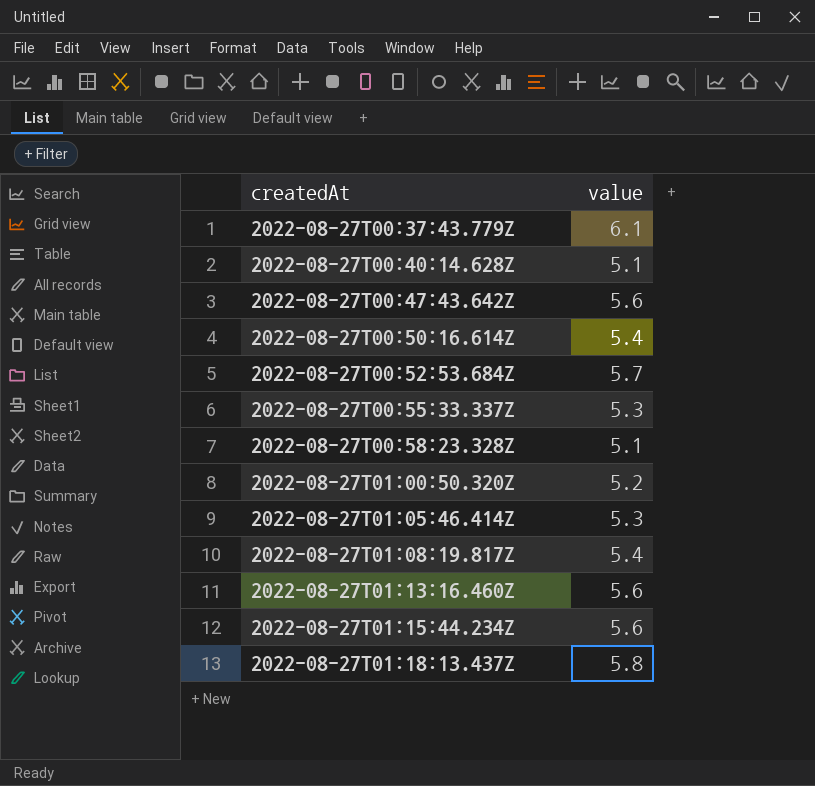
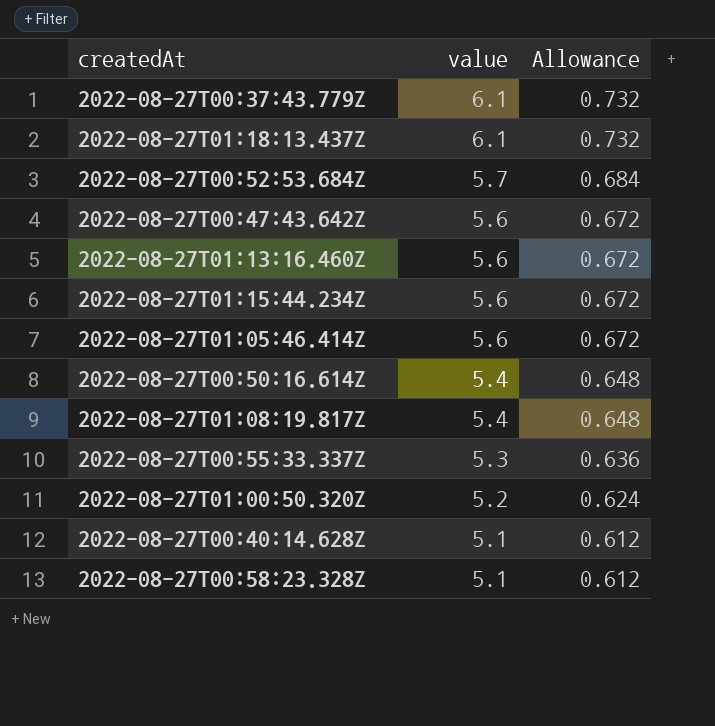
row order: createdAt ascending -> value descending
column Allowance | formula: none -> [value] * 0.12
2022-08-27T01:18:13.437Z | value: 5.8 -> 6.1
2022-08-27T01:05:46.414Z | value: 5.3 -> 5.6

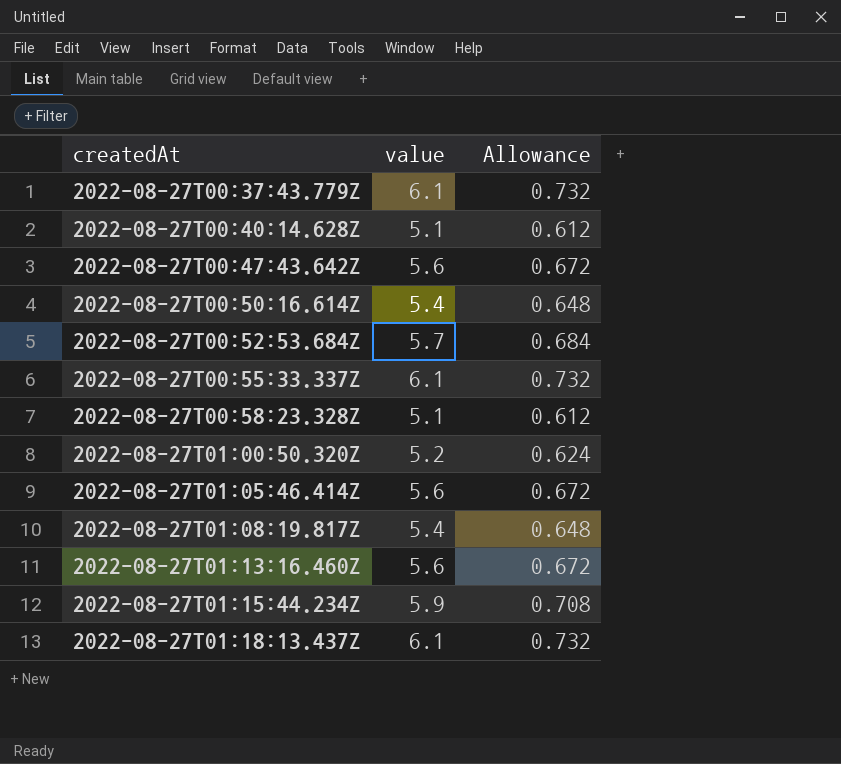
row order: value descending -> createdAt ascending
2022-08-27T00:55:33.337Z | value: 5.3 -> 6.1
2022-08-27T00:55:33.337Z | Allowance: 0.636 -> 0.732
2022-08-27T01:15:44.234Z | value: 5.6 -> 5.9
2022-08-27T01:15:44.234Z | Allowance: 0.672 -> 0.708

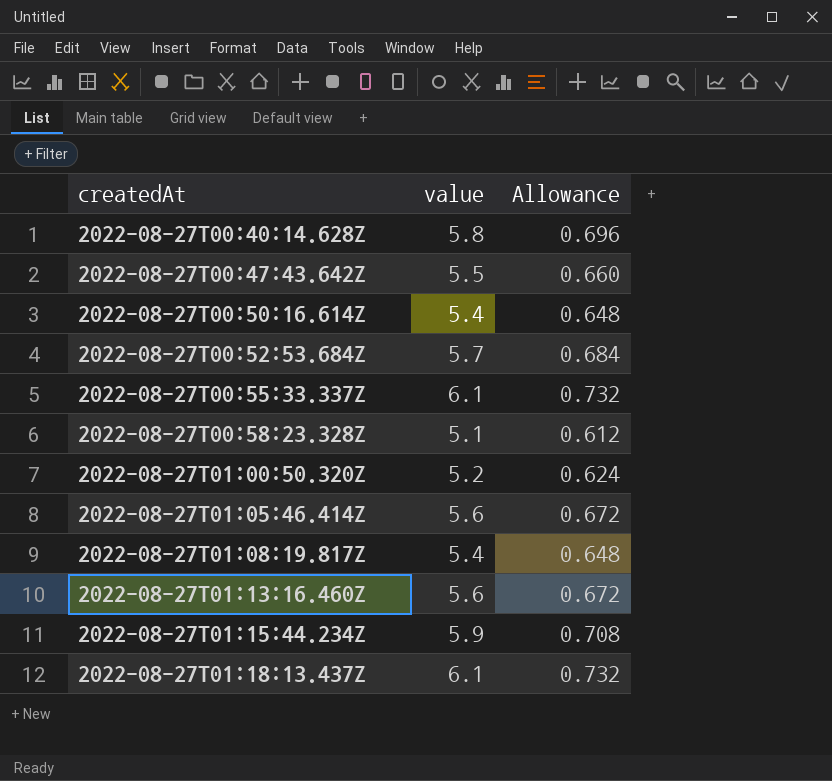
row 2022-08-27T00:37:43.779Z: 6.1 | 0.732 -> none
2022-08-27T00:40:14.628Z | value: 5.1 -> 5.8
2022-08-27T00:40:14.628Z | Allowance: 0.612 -> 0.696
2022-08-27T00:47:43.642Z | value: 5.6 -> 5.5
2022-08-27T00:47:43.642Z | Allowance: 0.672 -> 0.660

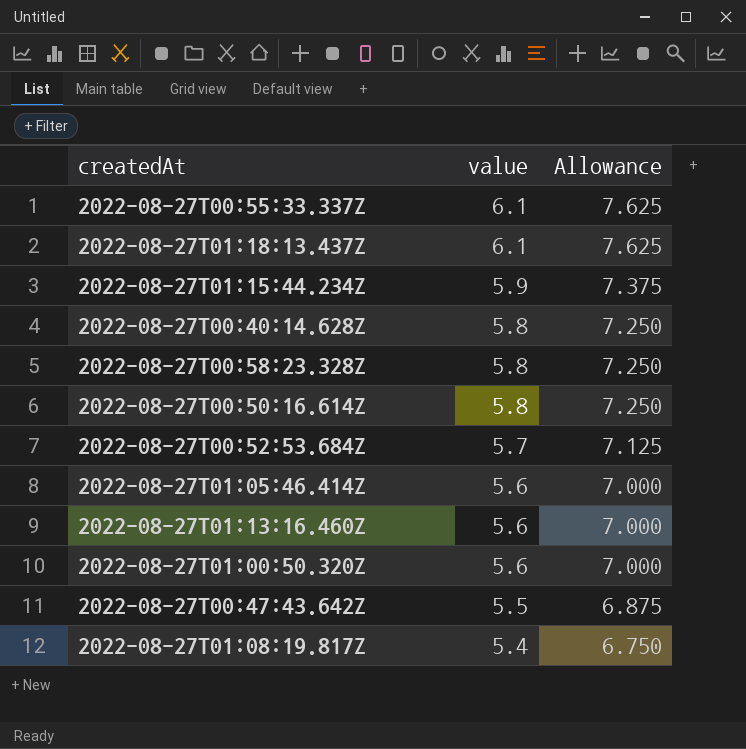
row order: createdAt ascending -> value descending
column Allowance | formula: [value] * 0.12 -> [value] * 1.25
2022-08-27T00:58:23.328Z | value: 5.1 -> 5.8
2022-08-27T00:50:16.614Z | value: 5.4 -> 5.8
2022-08-27T01:00:50.320Z | value: 5.2 -> 5.6

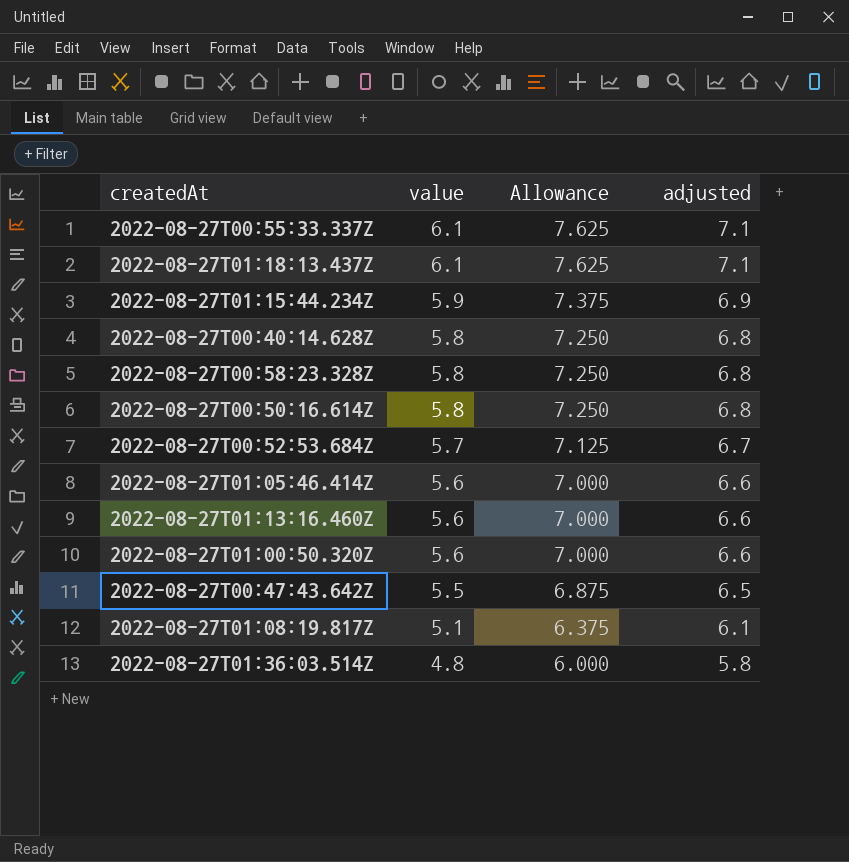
column adjusted | formula: none -> [value] + 1
2022-08-27T01:08:19.817Z | value: 5.4 -> 5.1
2022-08-27T01:08:19.817Z | Allowance: 6.750 -> 6.375
row 2022-08-27T01:36:03.514Z: none -> 4.8 | 6.000 | 5.8

